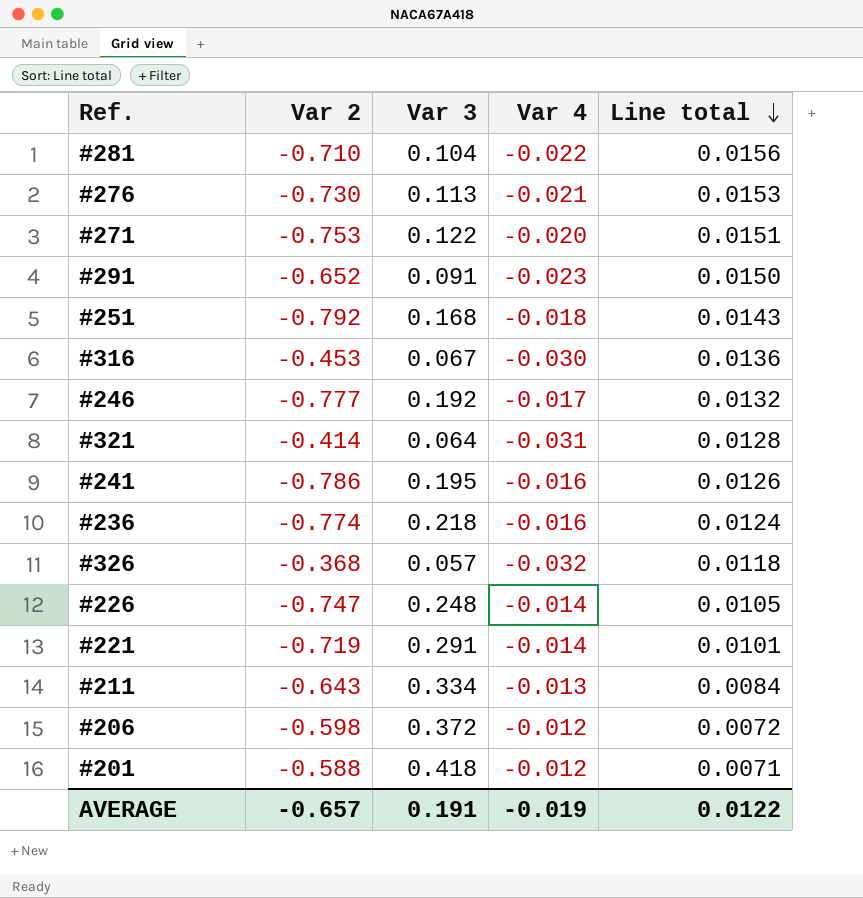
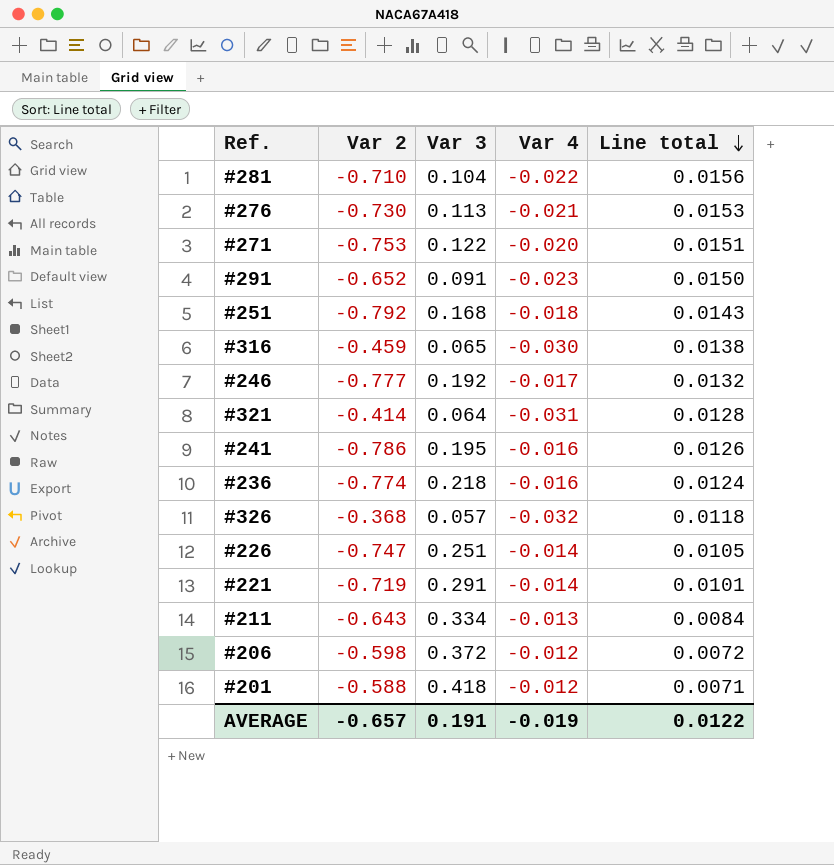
#316 | Var 2: -0.453 -> -0.459
#316 | Var 3: 0.067 -> 0.065
#316 | Line total: 0.0136 -> 0.0138
#226 | Var 3: 0.248 -> 0.251

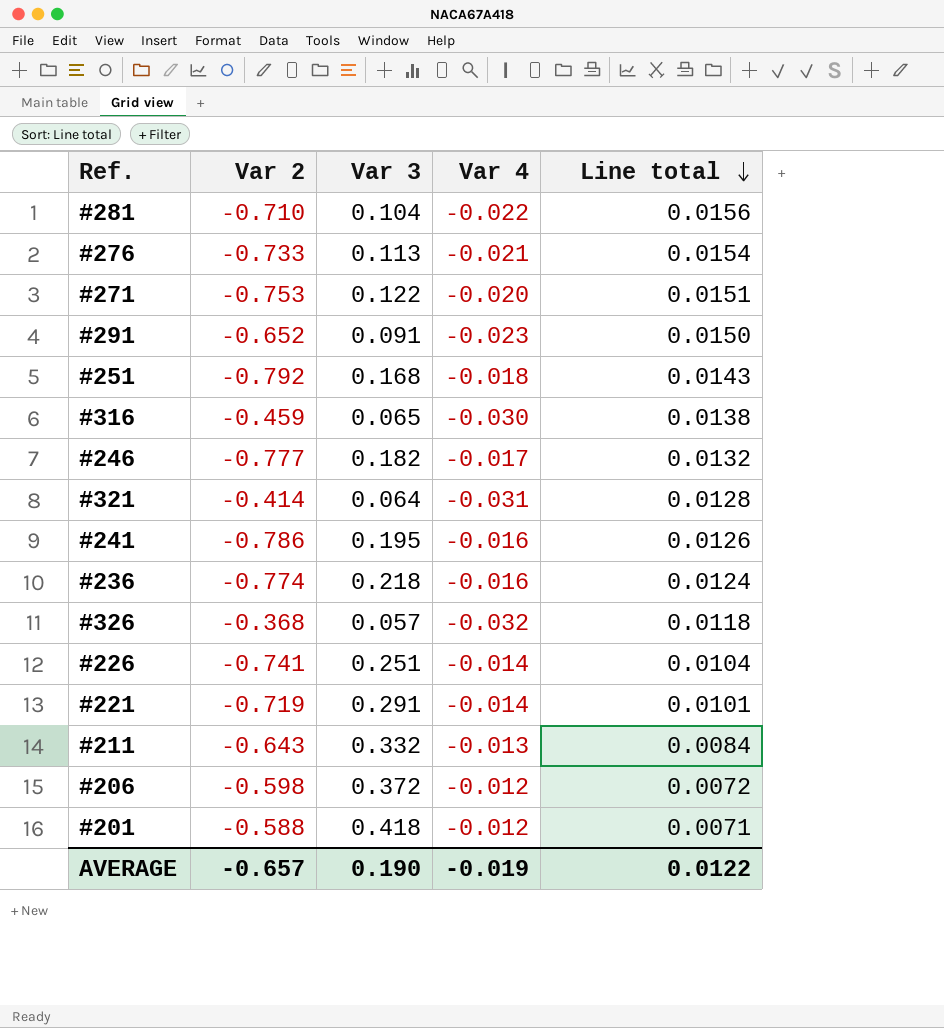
#276 | Var 2: -0.730 -> -0.733
#276 | Line total: 0.0153 -> 0.0154
#246 | Var 3: 0.192 -> 0.182
#226 | Var 2: -0.747 -> -0.741
#226 | Line total: 0.0105 -> 0.0104
#211 | Var 3: 0.334 -> 0.332
AVERAGE | Var 3: 0.191 -> 0.190

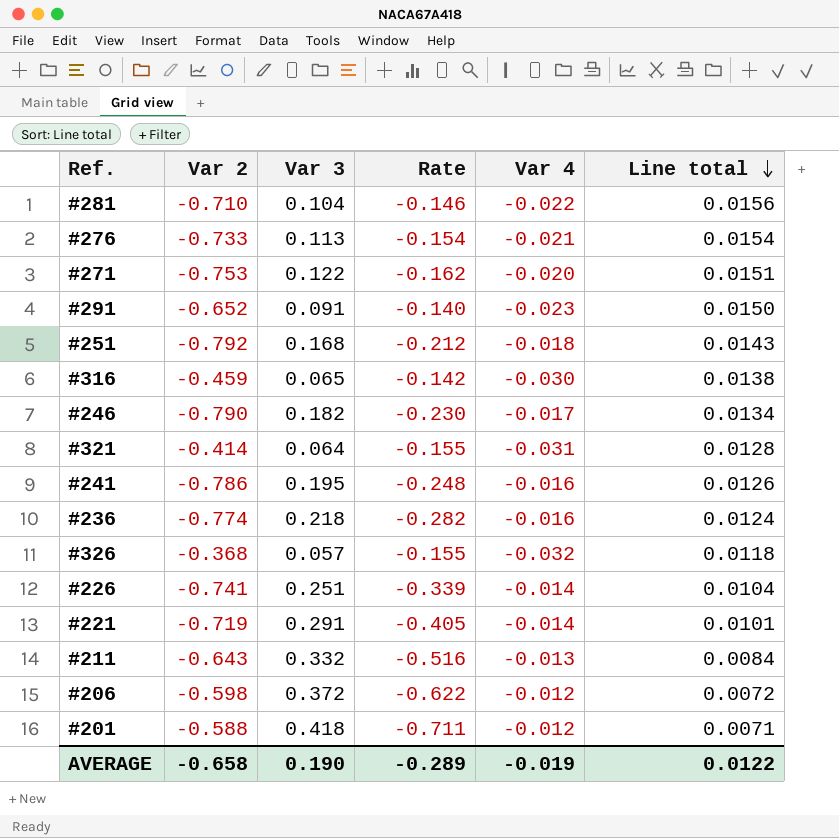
column Rate | formula: none -> [Var 3] / [Var 2]
#246 | Var 2: -0.777 -> -0.790
#246 | Line total: 0.0132 -> 0.0134
AVERAGE | Var 2: -0.657 -> -0.658

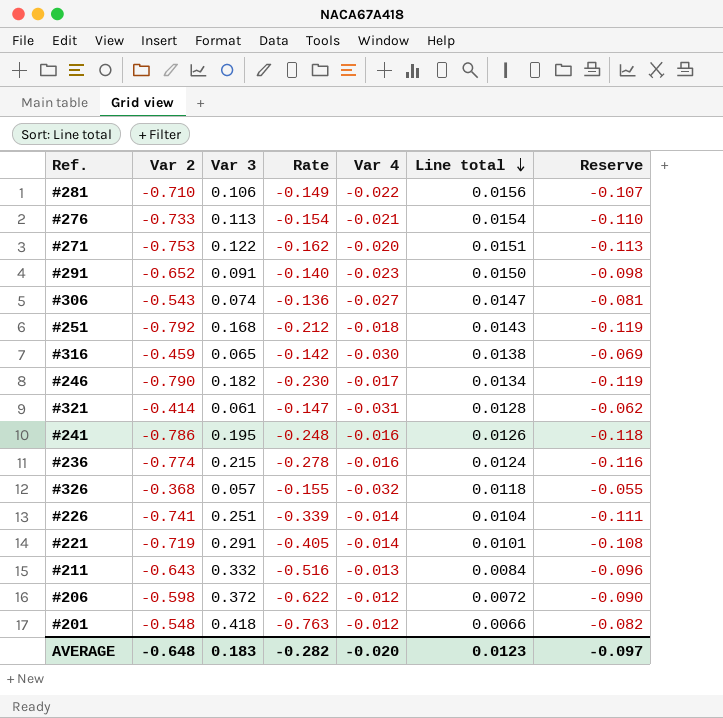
column Reserve | formula: none -> [Var 2] * 0.15
#281 | Var 3: 0.104 -> 0.106
#281 | Rate: -0.146 -> -0.149
row #306: none -> -0.543 | 0.074 | -0.136 | -0.027 | 0.0147 | -0.081
#321 | Var 3: 0.064 -> 0.061
#321 | Rate: -0.155 -> -0.147
#236 | Var 3: 0.218 -> 0.215
#236 | Rate: -0.282 -> -0.278
#201 | Var 2: -0.588 -> -0.548
#201 | Rate: -0.711 -> -0.763
#201 | Line total: 0.0071 -> 0.0066
AVERAGE | Var 2: -0.658 -> -0.648
AVERAGE | Var 3: 0.190 -> 0.183
AVERAGE | Rate: -0.289 -> -0.282
AVERAGE | Var 4: -0.019 -> -0.020
AVERAGE | Line total: 0.0122 -> 0.0123

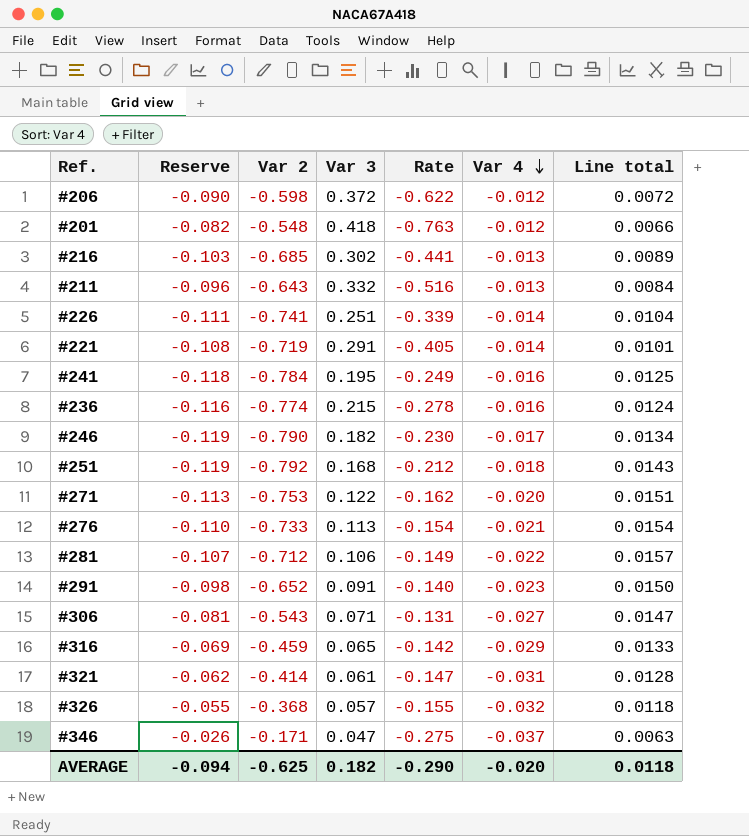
row order: Line total descending -> Var 4 descending
column Reserve | position: 7 -> 2
row #216: none -> -0.103 | -0.685 | 0.302 | -0.441 | -0.013 | 0.0089
#241 | Var 2: -0.786 -> -0.784
#241 | Rate: -0.248 -> -0.249
#241 | Line total: 0.0126 -> 0.0125
#281 | Var 2: -0.710 -> -0.712
#281 | Line total: 0.0156 -> 0.0157
#306 | Var 3: 0.074 -> 0.071
#306 | Rate: -0.136 -> -0.131
#316 | Var 4: -0.030 -> -0.029
#316 | Line total: 0.0138 -> 0.0133
row #346: none -> -0.026 | -0.171 | 0.047 | -0.275 | -0.037 | 0.0063
AVERAGE | Reserve: -0.097 -> -0.094
AVERAGE | Var 2: -0.648 -> -0.625
AVERAGE | Var 3: 0.183 -> 0.182
AVERAGE | Rate: -0.282 -> -0.290
AVERAGE | Line total: 0.0123 -> 0.0118

